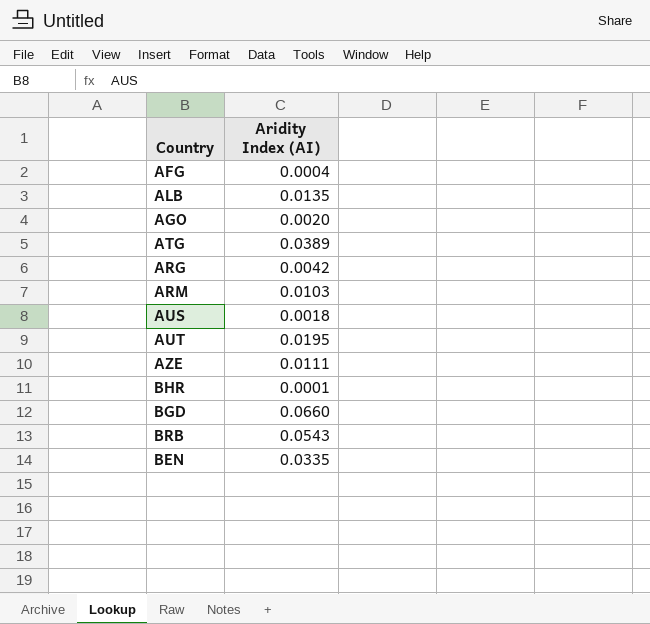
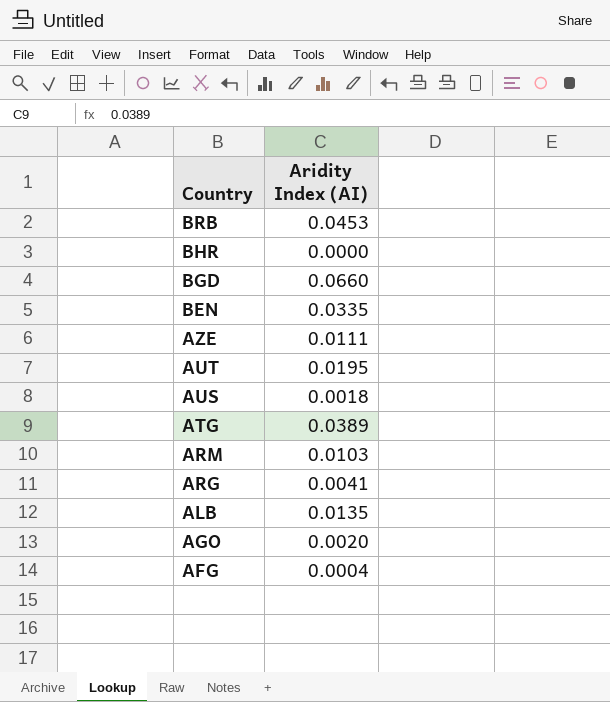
row order: none -> Country descending
BRB | Aridity Index (AI): 0.0543 -> 0.0453
BHR | Aridity Index (AI): 0.0001 -> 0.0000
ARG | Aridity Index (AI): 0.0042 -> 0.0041

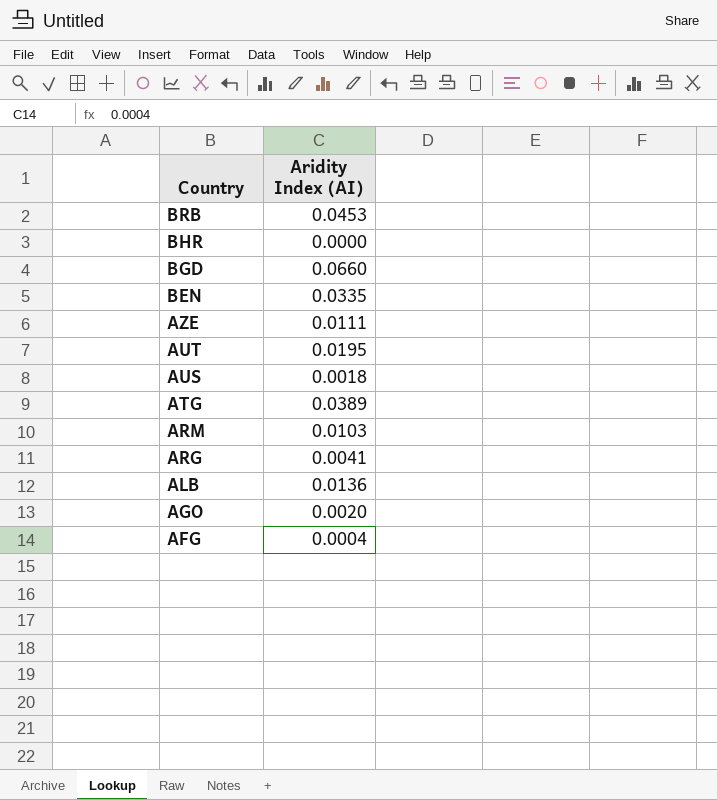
ALB | Aridity Index (AI): 0.0135 -> 0.0136

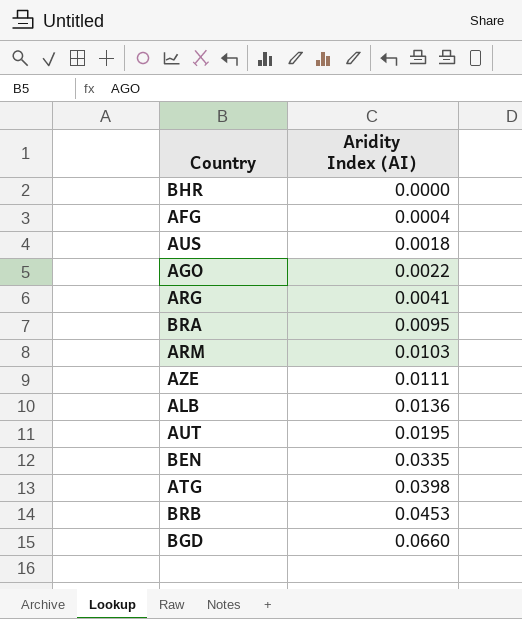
row order: Country descending -> Aridity Index (AI) ascending
AGO | Aridity Index (AI): 0.0020 -> 0.0022
row BRA: none -> 0.0095
ATG | Aridity Index (AI): 0.0389 -> 0.0398

